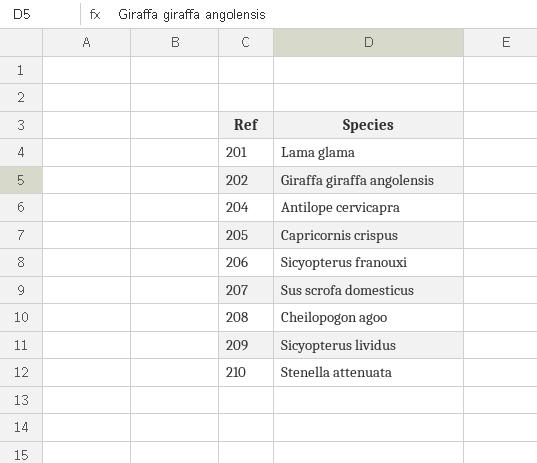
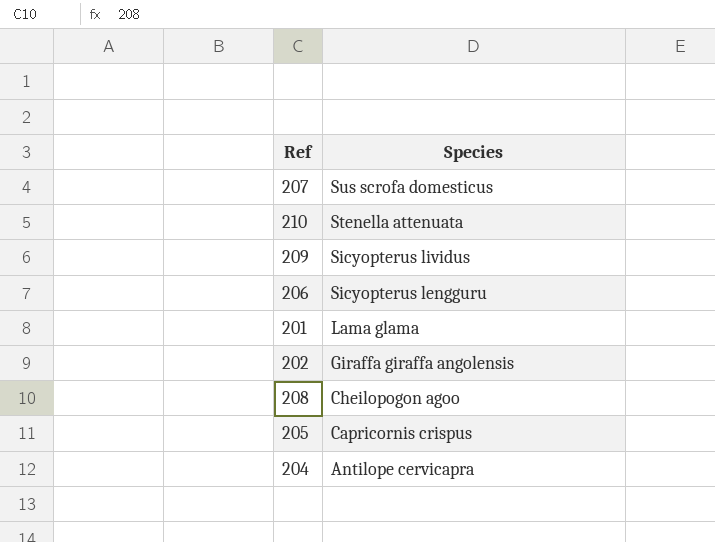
row order: Ref ascending -> Species descending
206 | Species: Sicyopterus franouxi -> Sicyopterus lengguru

